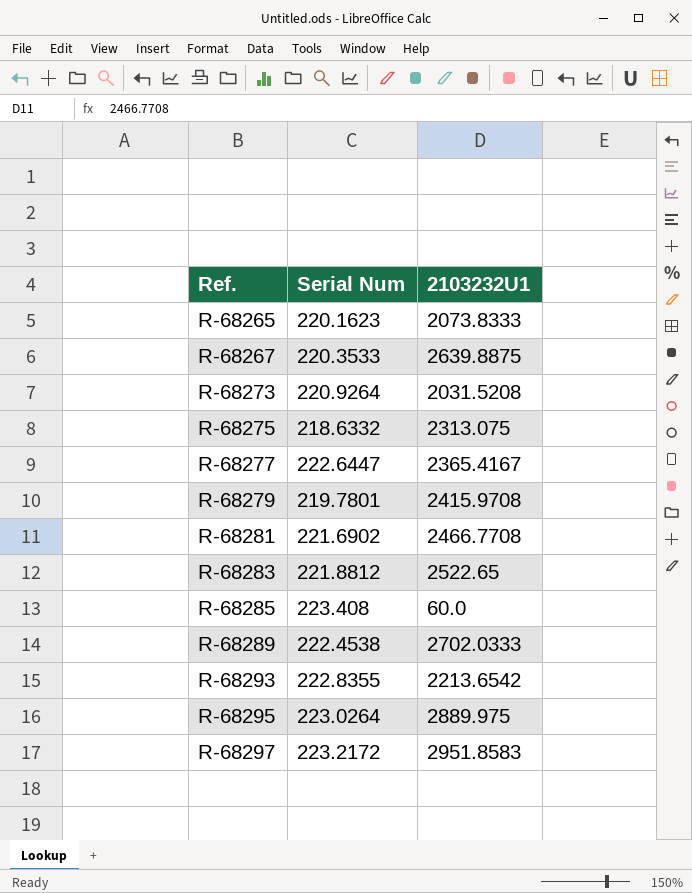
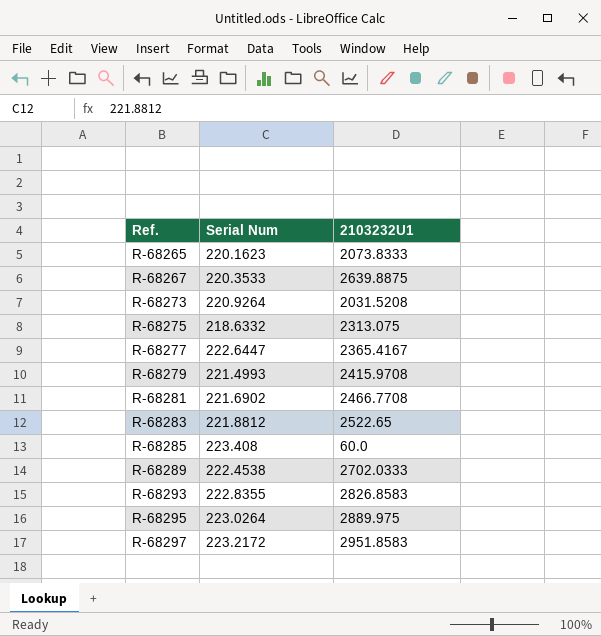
R-68279 | Serial Num: 219.7801 -> 221.4993
R-68293 | 2103232U1: 2213.6542 -> 2826.8583

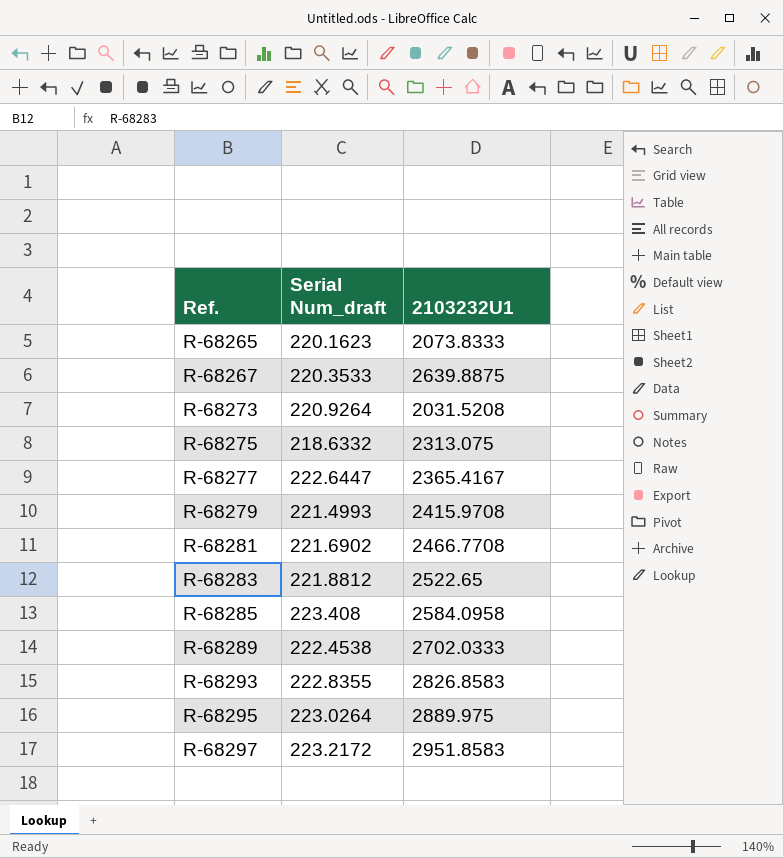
column name: Serial Num -> Serial Num_draft
R-68285 | 2103232U1: 60.0 -> 2584.0958

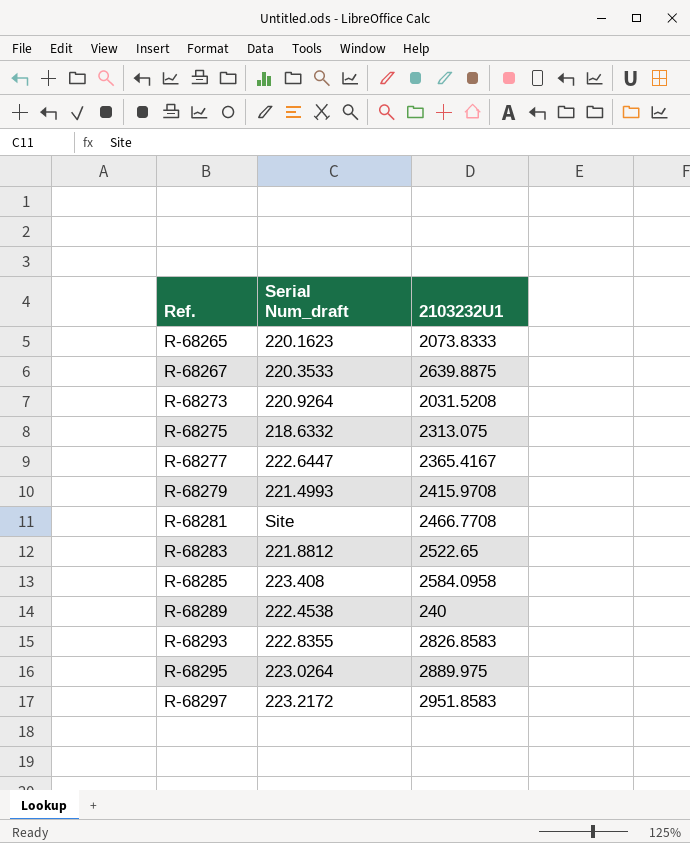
R-68281 | Serial Num_draft: 221.6902 -> Site
R-68289 | 2103232U1: 2702.0333 -> 240

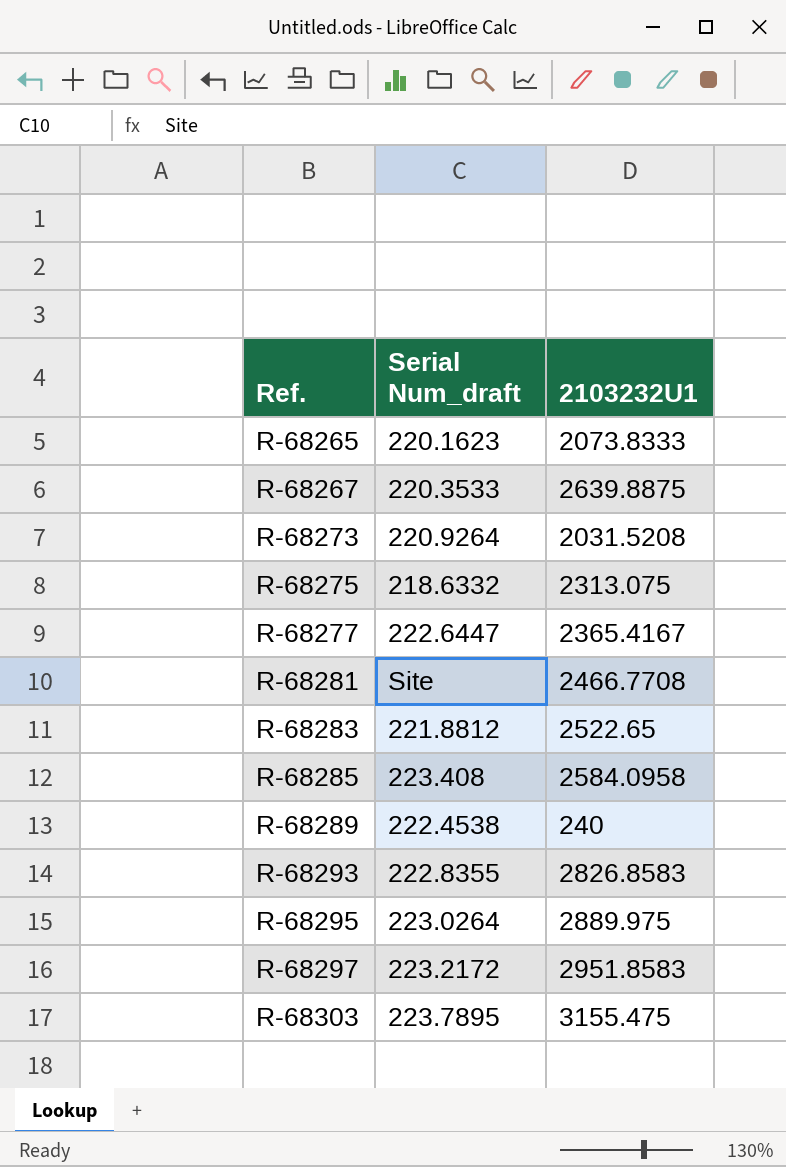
row R-68279: 221.4993 | 2415.9708 -> none
row R-68303: none -> 223.7895 | 3155.475

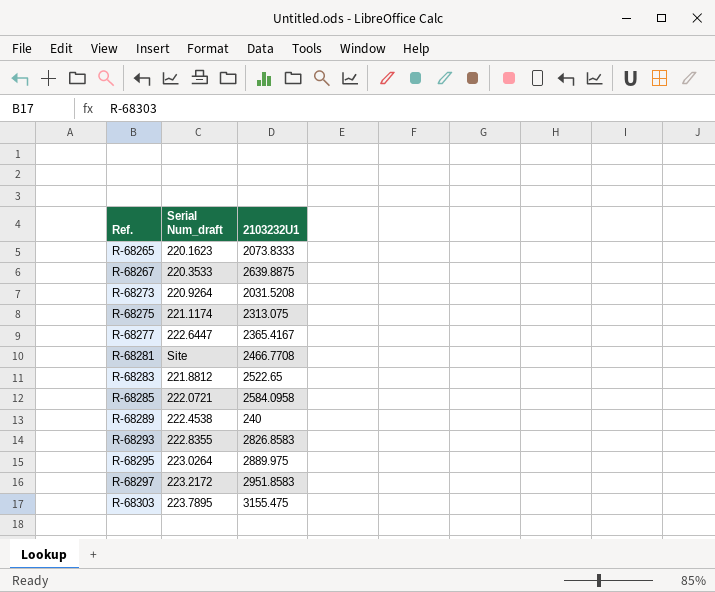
R-68275 | Serial Num_draft: 218.6332 -> 221.1174
R-68285 | Serial Num_draft: 223.408 -> 222.0721

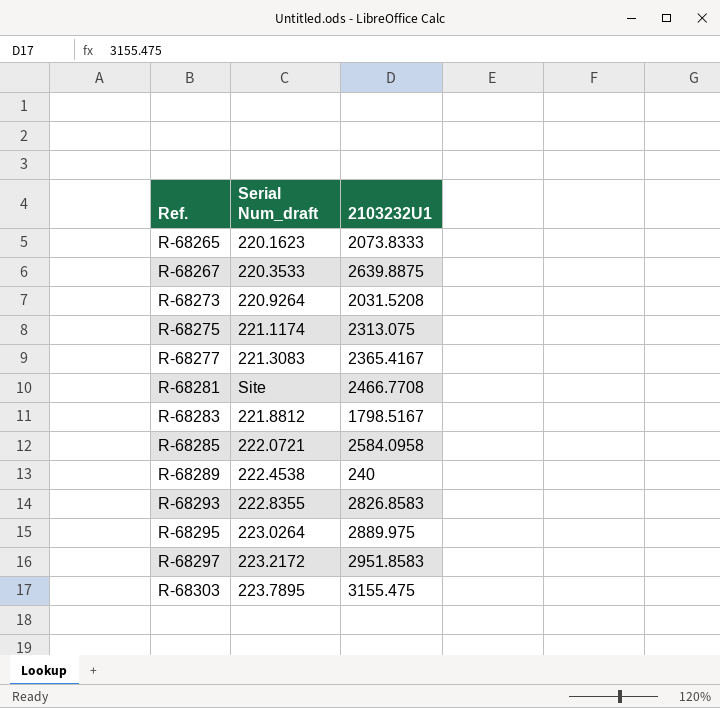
R-68277 | Serial Num_draft: 222.6447 -> 221.3083
R-68283 | 2103232U1: 2522.65 -> 1798.5167

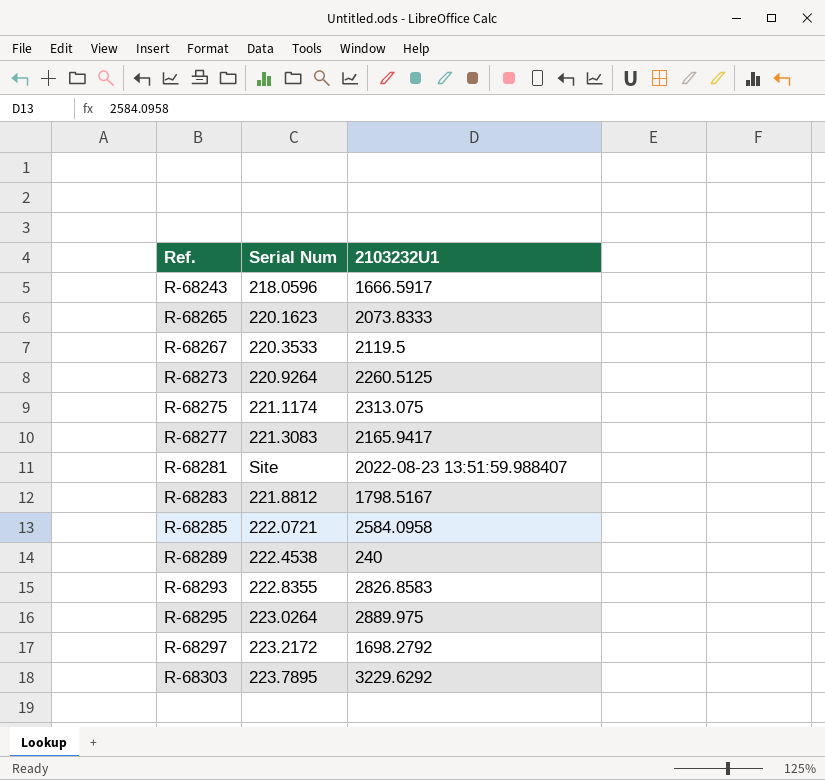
column name: Serial Num_draft -> Serial Num
row R-68243: none -> 218.0596 | 1666.5917
R-68267 | 2103232U1: 2639.8875 -> 2119.5
R-68273 | 2103232U1: 2031.5208 -> 2260.5125
R-68277 | 2103232U1: 2365.4167 -> 2165.9417
R-68281 | 2103232U1: 2466.7708 -> 2022-08-23 13:51:59.988407
R-68297 | 2103232U1: 2951.8583 -> 1698.2792
R-68303 | 2103232U1: 3155.475 -> 3229.6292

